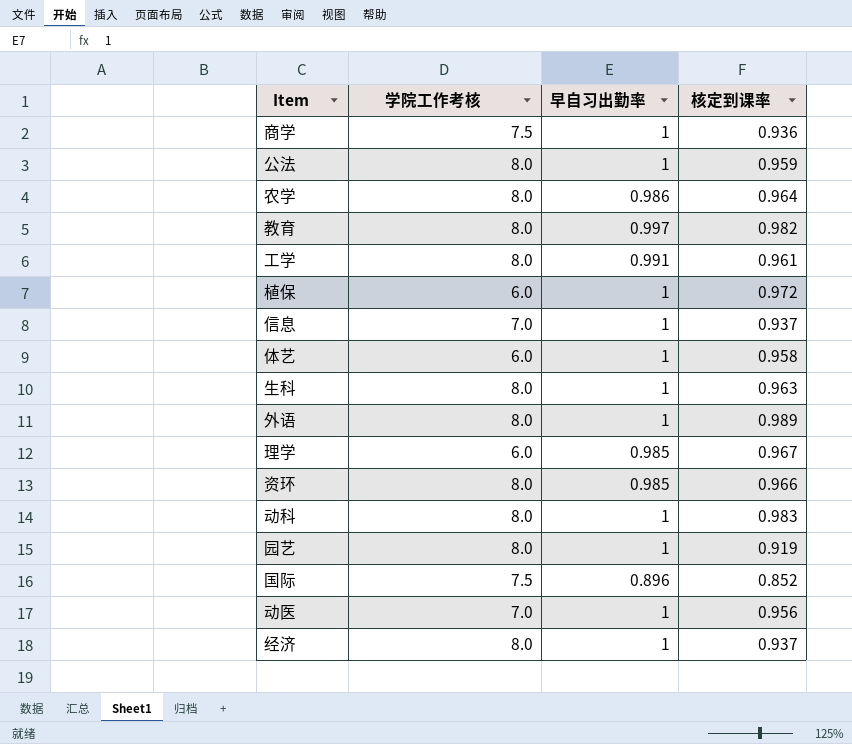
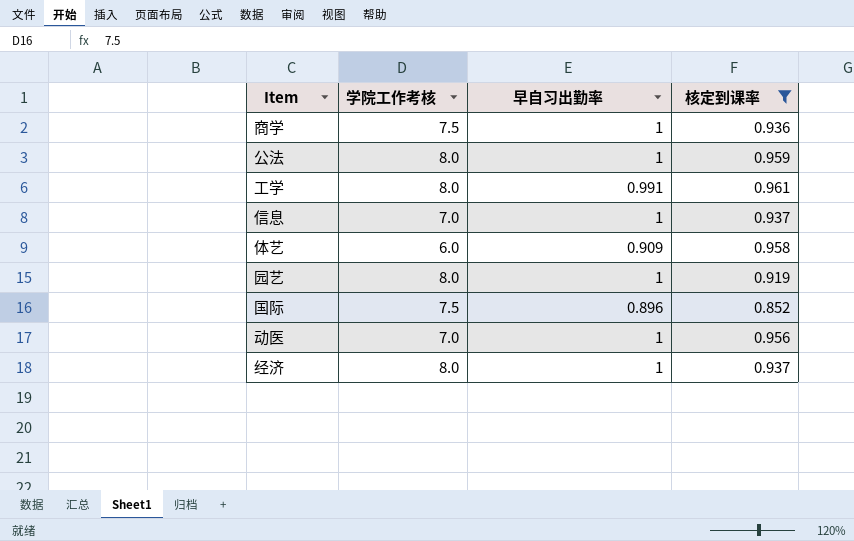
filter: none -> 核定到课率 <= 0.961
体艺 | 早自习出勤率: 1 -> 0.909

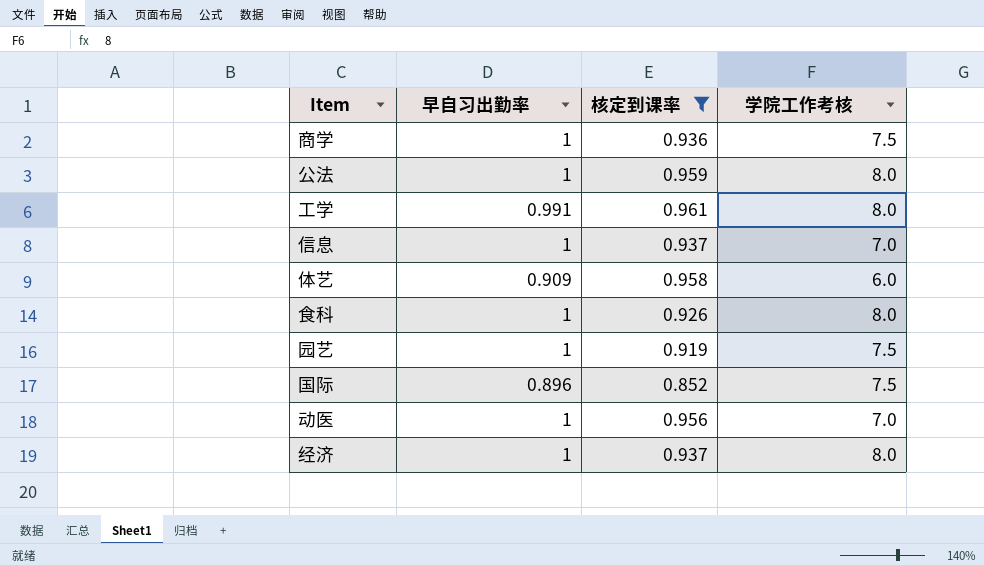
column 学院工作考核 | position: 2 -> 4
row 食科: none -> 1 | 0.926 | 8.0
园艺 | 学院工作考核: 8.0 -> 7.5

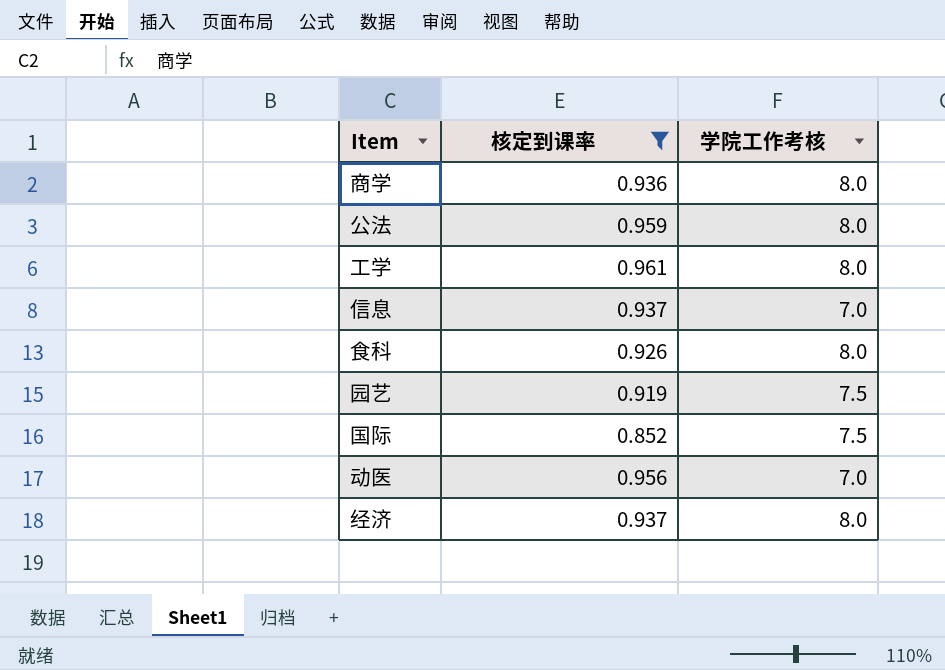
column 早自习出勤率 | position: 2 -> none
row 体艺: 0.909 | 0.958 | 6.0 -> none
商学 | 学院工作考核: 7.5 -> 8.0

